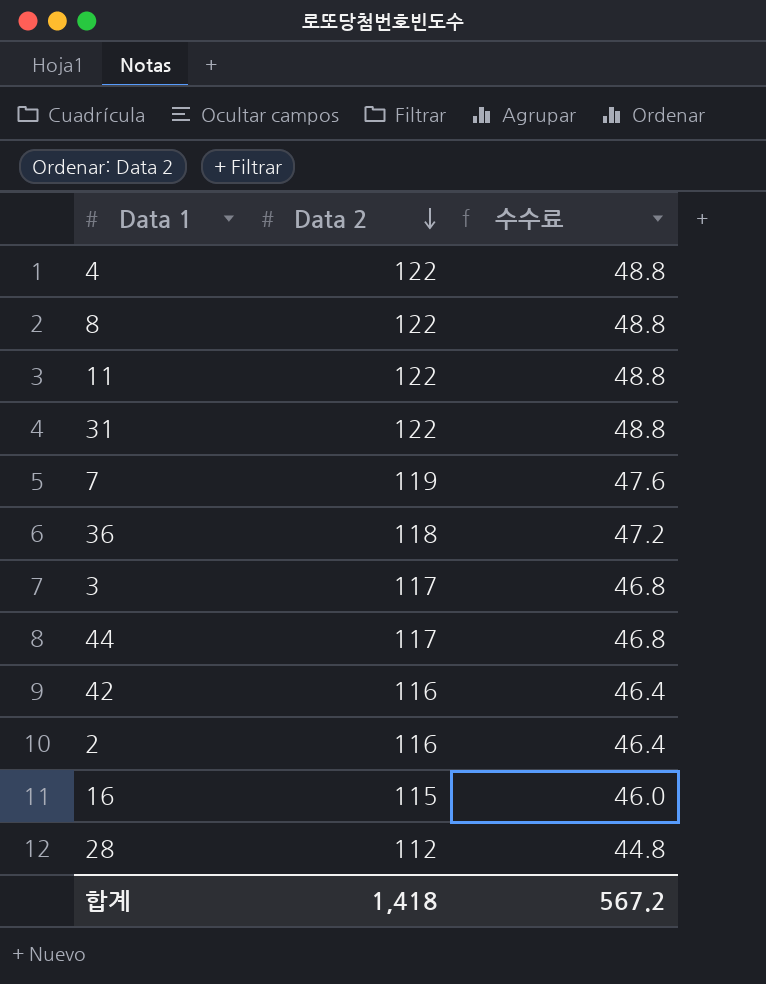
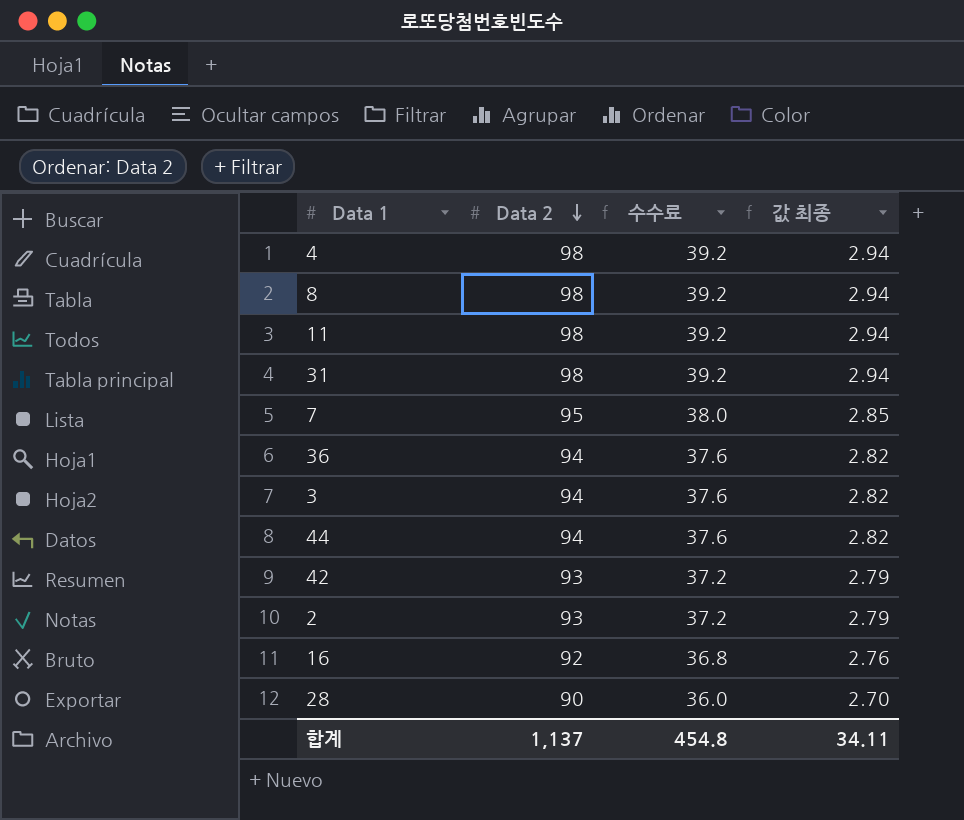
column 값 최종 | formula: none -> [Data 2] * 0.03
4 | Data 2: 122 -> 98
4 | 수수료: 48.8 -> 39.2
8 | Data 2: 122 -> 98
8 | 수수료: 48.8 -> 39.2
11 | Data 2: 122 -> 98
11 | 수수료: 48.8 -> 39.2
31 | Data 2: 122 -> 98
31 | 수수료: 48.8 -> 39.2
7 | Data 2: 119 -> 95
7 | 수수료: 47.6 -> 38.0
36 | Data 2: 118 -> 94
36 | 수수료: 47.2 -> 37.6
3 | Data 2: 117 -> 94
3 | 수수료: 46.8 -> 37.6
44 | Data 2: 117 -> 94
44 | 수수료: 46.8 -> 37.6
42 | Data 2: 116 -> 93
42 | 수수료: 46.4 -> 37.2
2 | Data 2: 116 -> 93
2 | 수수료: 46.4 -> 37.2
16 | Data 2: 115 -> 92
16 | 수수료: 46.0 -> 36.8
28 | Data 2: 112 -> 90
28 | 수수료: 44.8 -> 36.0
합계 | Data 2: 1,418 -> 1,137
합계 | 수수료: 567.2 -> 454.8

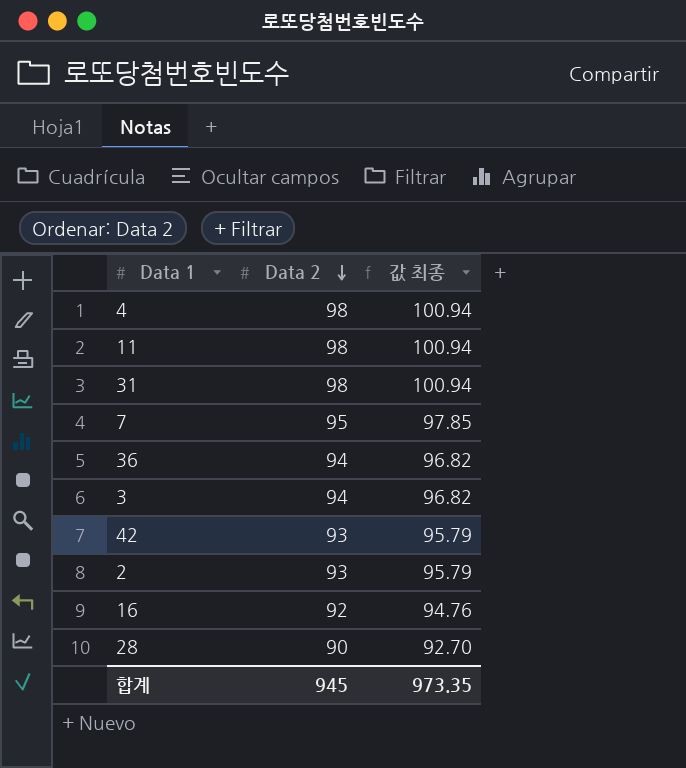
column 수수료 | formula: [Data 2] * 0.4 -> none
column 값 최종 | formula: [Data 2] * 0.03 -> [Data 2] * 1.03
row 8: 98 | 39.2 | 2.94 -> none
row 44: 94 | 37.6 | 2.82 -> none
합계 | Data 2: 1,137 -> 945
합계 | 값 최종: 34.11 -> 973.35

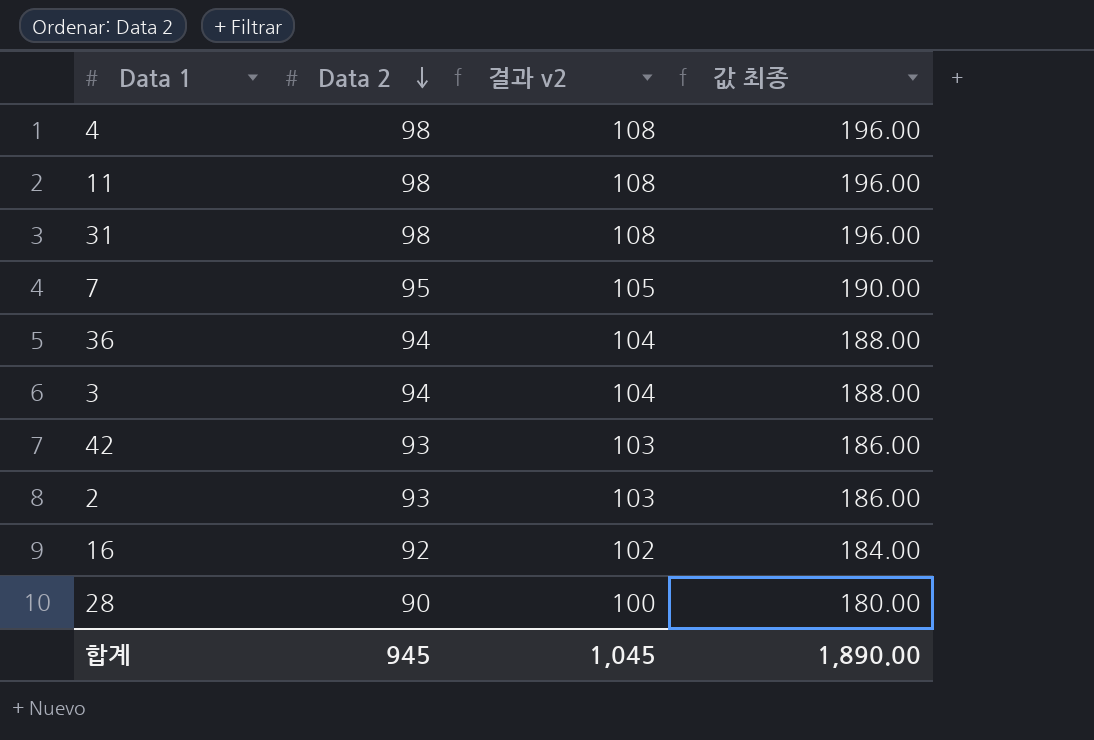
column 결과 v2 | formula: none -> [Data 2] + 10
column 값 최종 | formula: [Data 2] * 1.03 -> [Data 2] * 2
합계 | 값 최종: 973.35 -> 1,890.00

